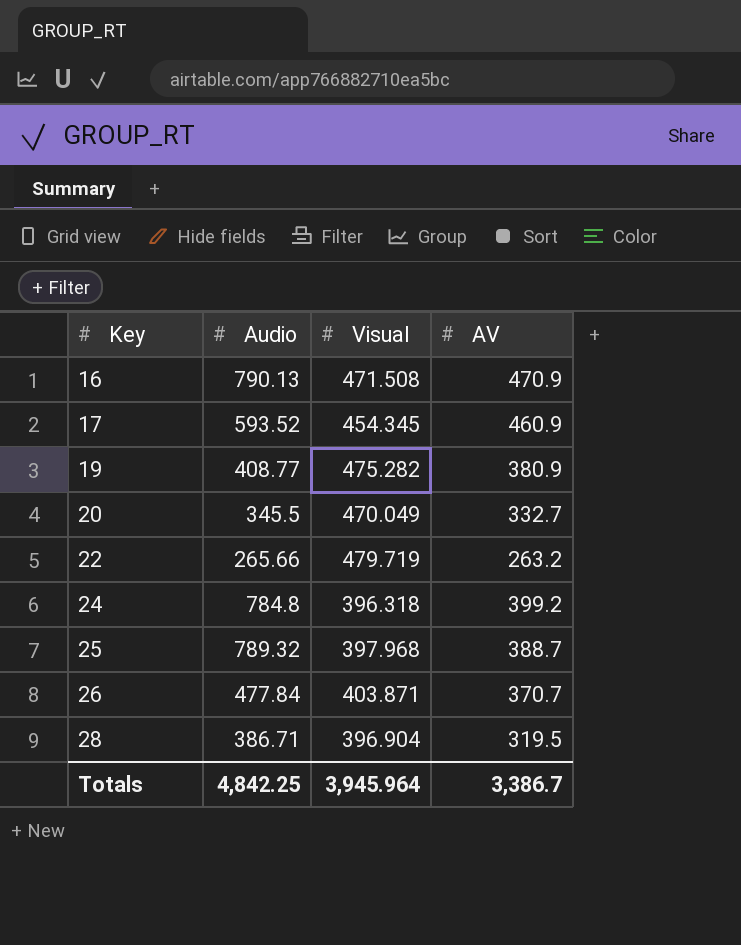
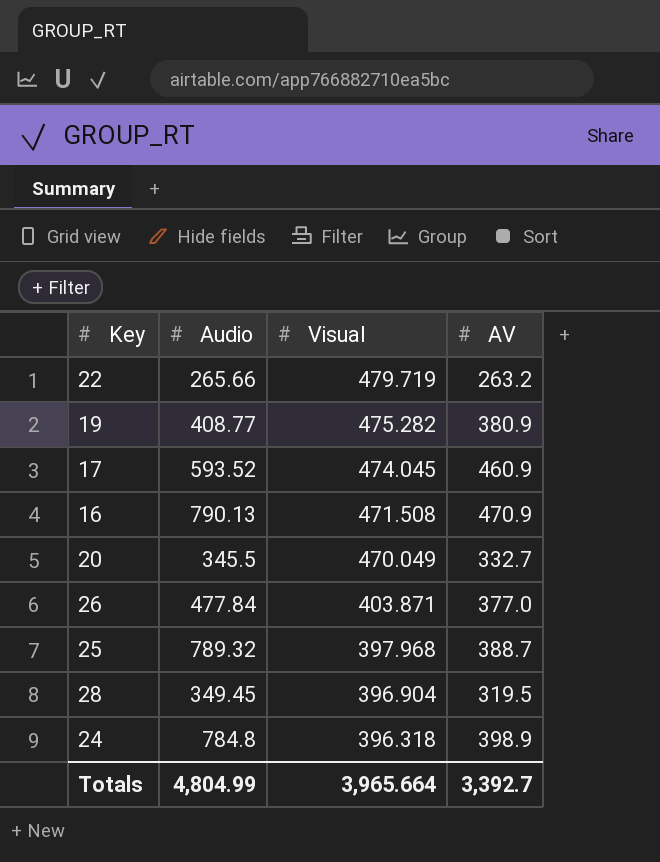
row order: Key ascending -> Visual descending
17 | Visual: 454.345 -> 474.045
26 | AV: 370.7 -> 377.0
28 | Audio: 386.71 -> 349.45
24 | AV: 399.2 -> 398.9
Totals | Audio: 4,842.25 -> 4,804.99
Totals | Visual: 3,945.964 -> 3,965.664
Totals | AV: 3,386.7 -> 3,392.7

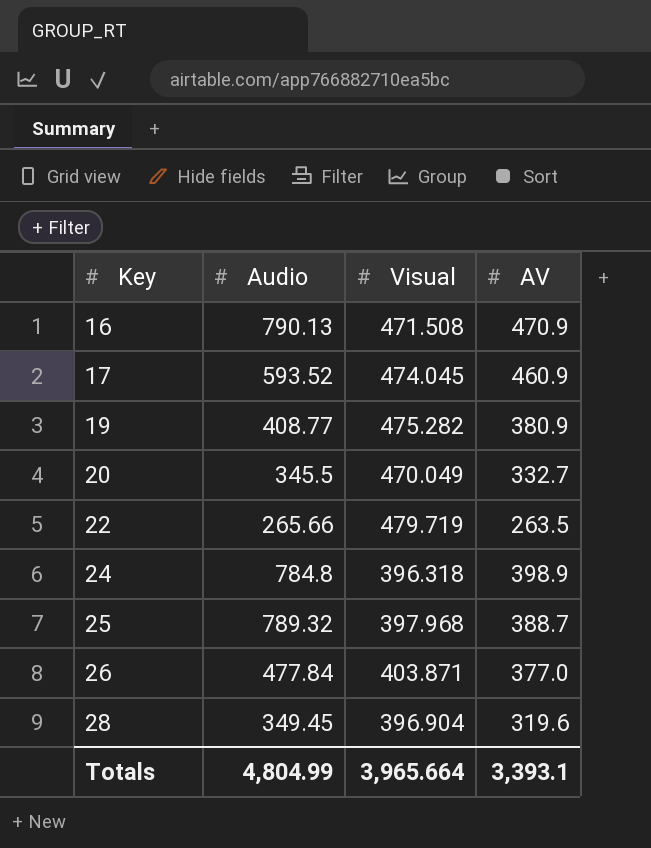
row order: Visual descending -> Key ascending
22 | AV: 263.2 -> 263.5
28 | AV: 319.5 -> 319.6
Totals | AV: 3,392.7 -> 3,393.1

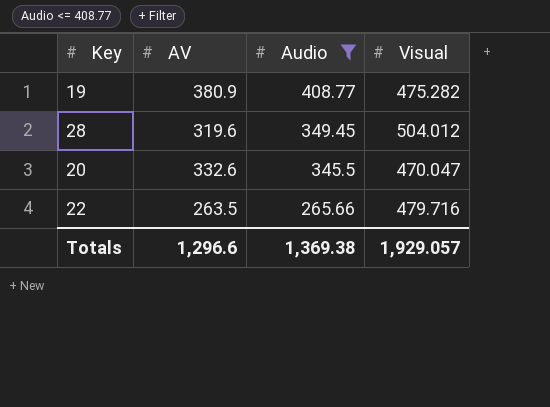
filter: none -> Audio <= 408.77
row order: Key ascending -> Audio descending
column AV | position: 4 -> 2
28 | Visual: 396.904 -> 504.012
20 | AV: 332.7 -> 332.6
20 | Visual: 470.049 -> 470.047
22 | Visual: 479.719 -> 479.716
Totals | AV: 3,393.1 -> 1,296.6
Totals | Audio: 4,804.99 -> 1,369.38
Totals | Visual: 3,965.664 -> 1,929.057

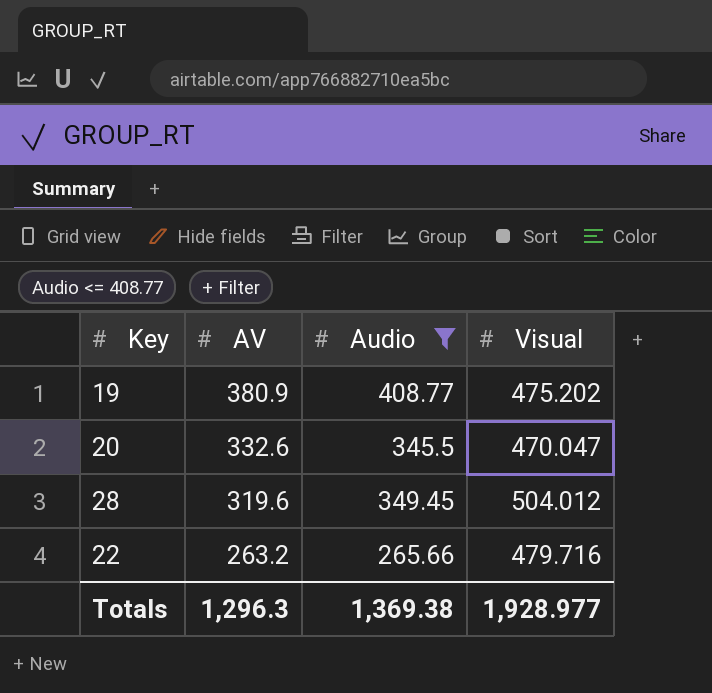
row order: Audio descending -> AV descending
19 | Visual: 475.282 -> 475.202
22 | AV: 263.5 -> 263.2
Totals | AV: 1,296.6 -> 1,296.3
Totals | Visual: 1,929.057 -> 1,928.977

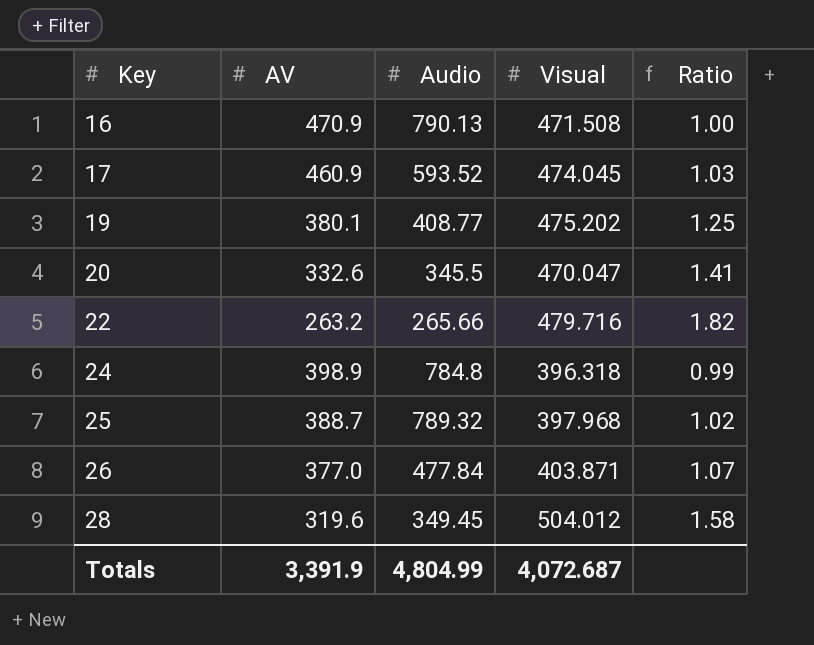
filter: Audio <= 408.77 -> none
row order: AV descending -> Key ascending
column Ratio | formula: none -> [Visual] / [AV]
19 | AV: 380.9 -> 380.1
Totals | AV: 1,296.3 -> 3,391.9
Totals | Audio: 1,369.38 -> 4,804.99
Totals | Visual: 1,928.977 -> 4,072.687

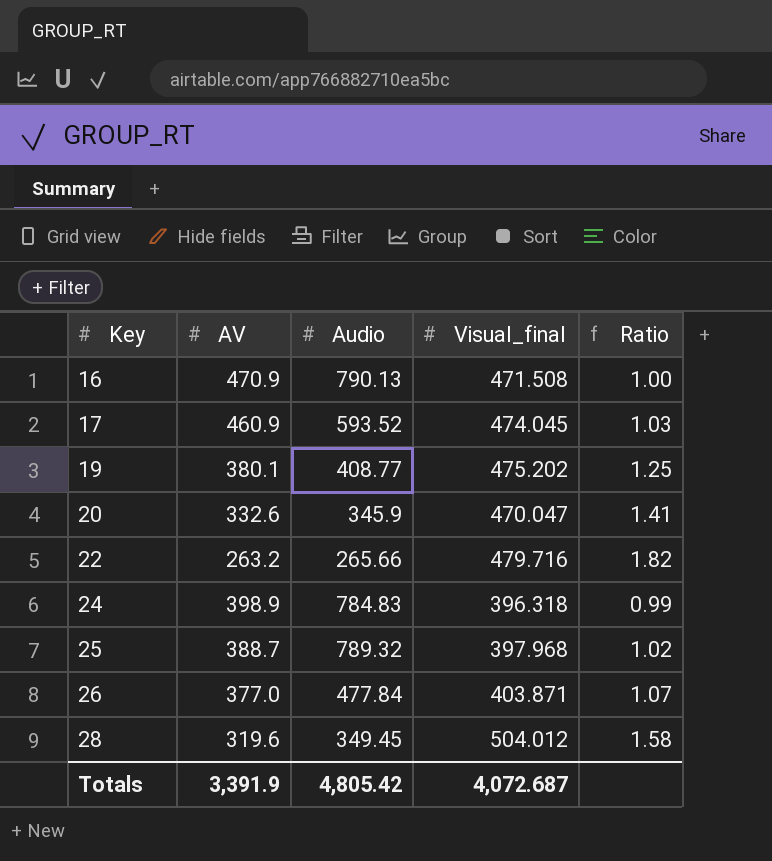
column name: Visual -> Visual_final
20 | Audio: 345.5 -> 345.9
24 | Audio: 784.8 -> 784.83
Totals | Audio: 4,804.99 -> 4,805.42

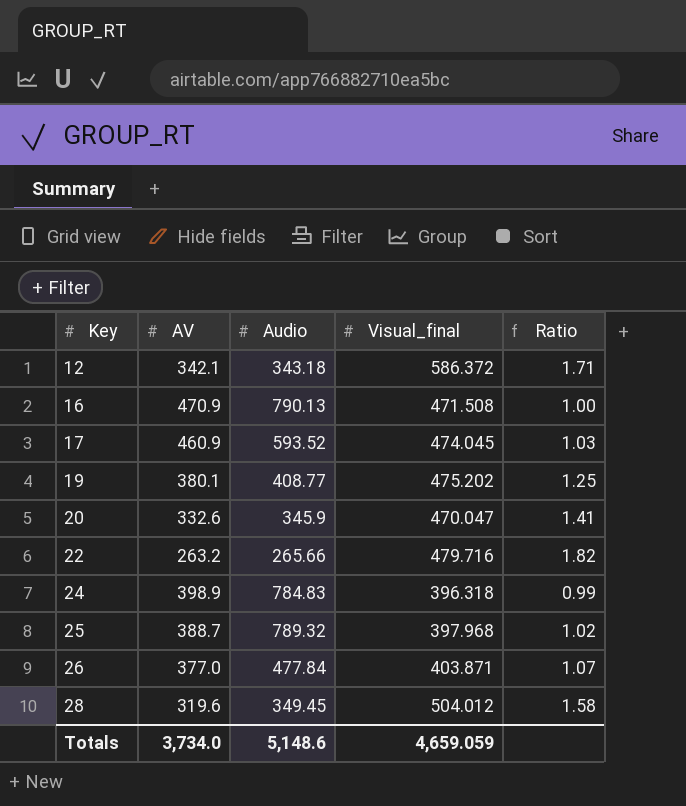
row 12: none -> 342.1 | 343.18 | 586.372 | 1.71
Totals | AV: 3,391.9 -> 3,734.0
Totals | Audio: 4,805.42 -> 5,148.6
Totals | Visual_final: 4,072.687 -> 4,659.059

